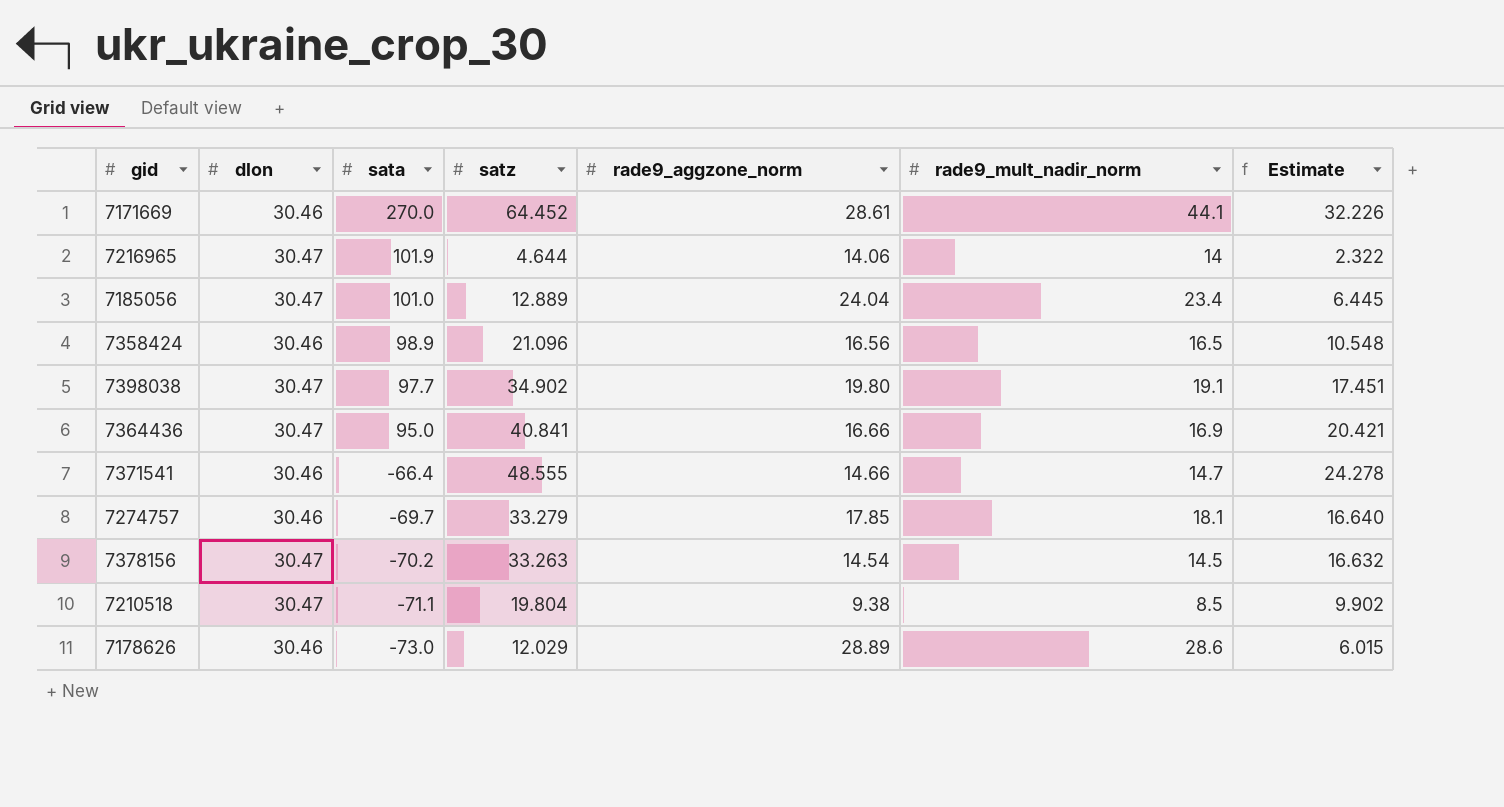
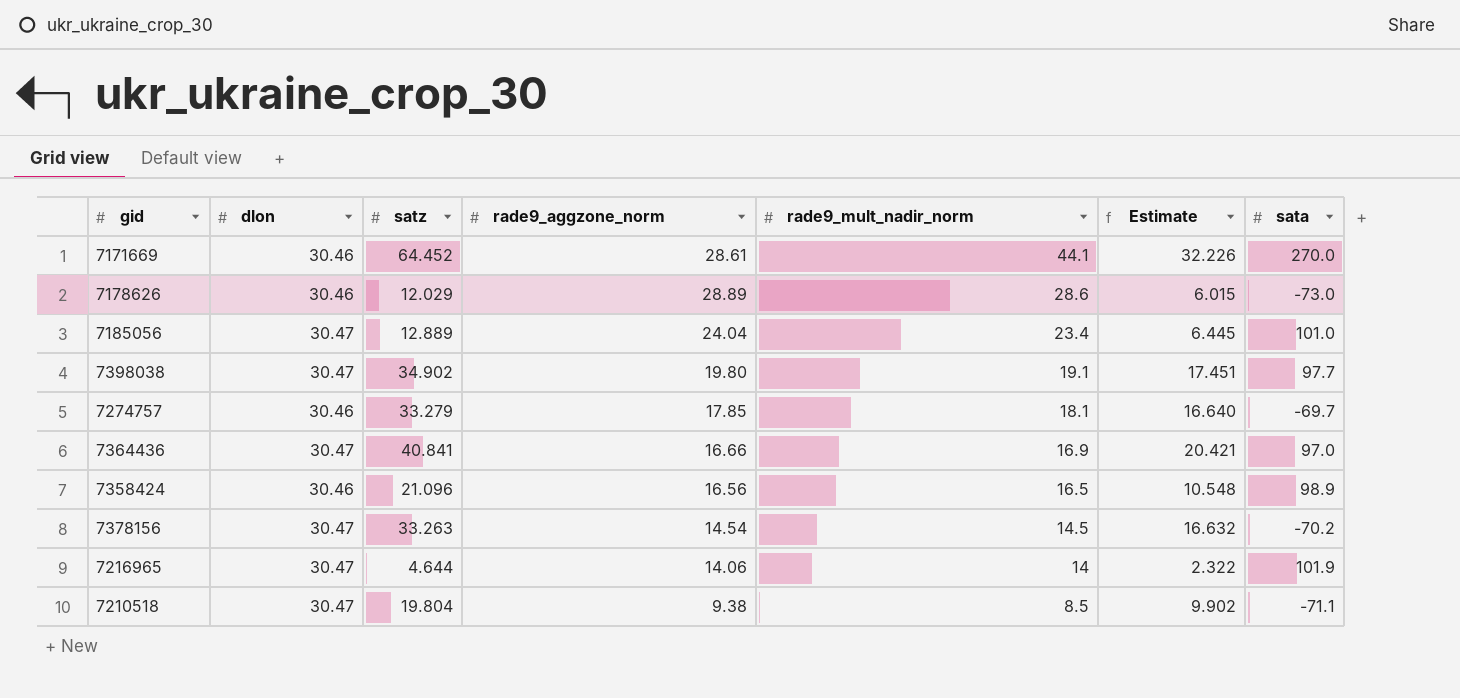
row order: sata descending -> rade9_mult_nadir_norm descending
column sata | position: 3 -> 7
row 7371541: 30.46 | -66.4 | 48.555 | 14.66 | 14.7 | 24.278 -> none
7364436 | sata: 95.0 -> 97.0

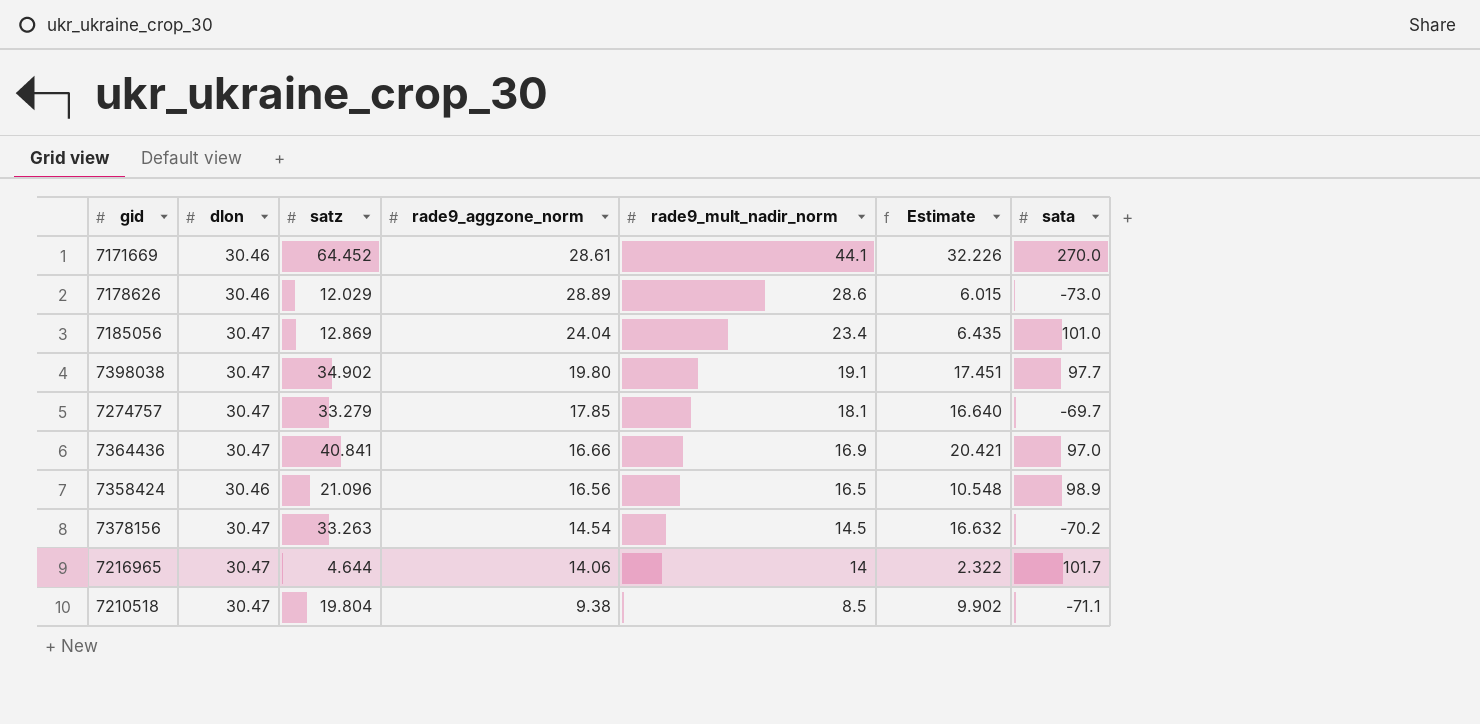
7185056 | satz: 12.889 -> 12.869
7185056 | Estimate: 6.445 -> 6.435
7274757 | dlon: 30.46 -> 30.47
7216965 | sata: 101.9 -> 101.7

